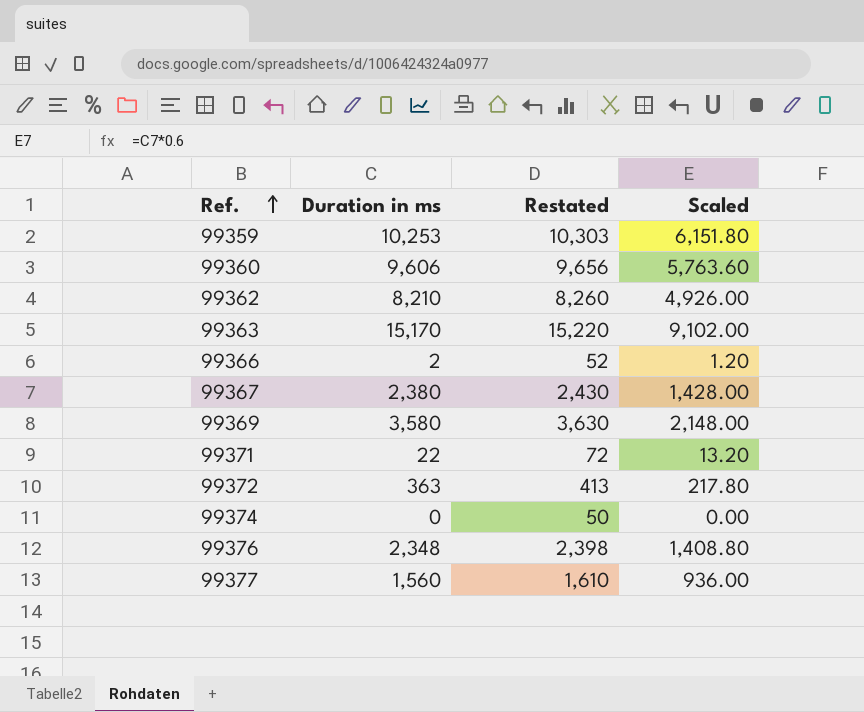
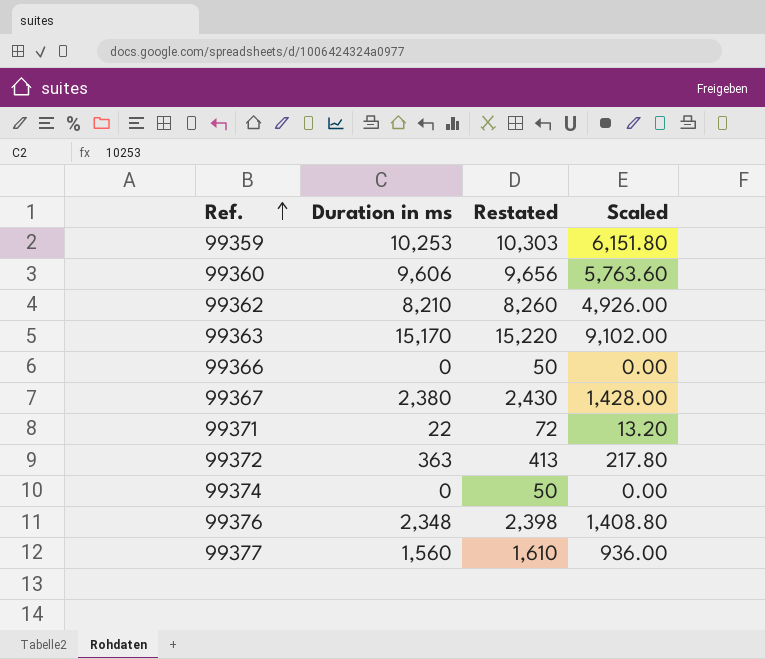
row 99369: 3,580 | 3,630 | 2,148.00 -> none
99366 | Duration in ms: 2 -> 0
99366 | Restated: 52 -> 50
99366 | Scaled: 1.20 -> 0.00

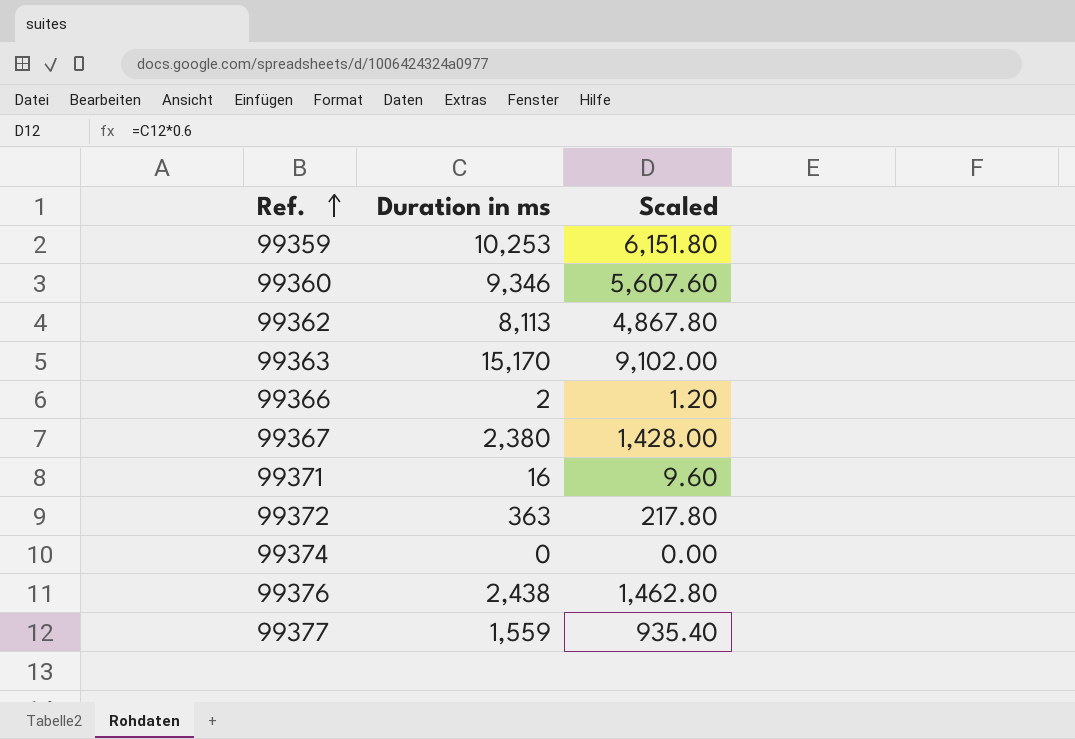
column Restated | formula: [Duration in ms] + 50 -> none
99360 | Duration in ms: 9,606 -> 9,346
99360 | Scaled: 5,763.60 -> 5,607.60
99362 | Duration in ms: 8,210 -> 8,113
99362 | Scaled: 4,926.00 -> 4,867.80
99366 | Duration in ms: 0 -> 2
99366 | Scaled: 0.00 -> 1.20
99371 | Duration in ms: 22 -> 16
99371 | Scaled: 13.20 -> 9.60
99376 | Duration in ms: 2,348 -> 2,438
99376 | Scaled: 1,408.80 -> 1,462.80
99377 | Duration in ms: 1,560 -> 1,559
99377 | Scaled: 936.00 -> 935.40

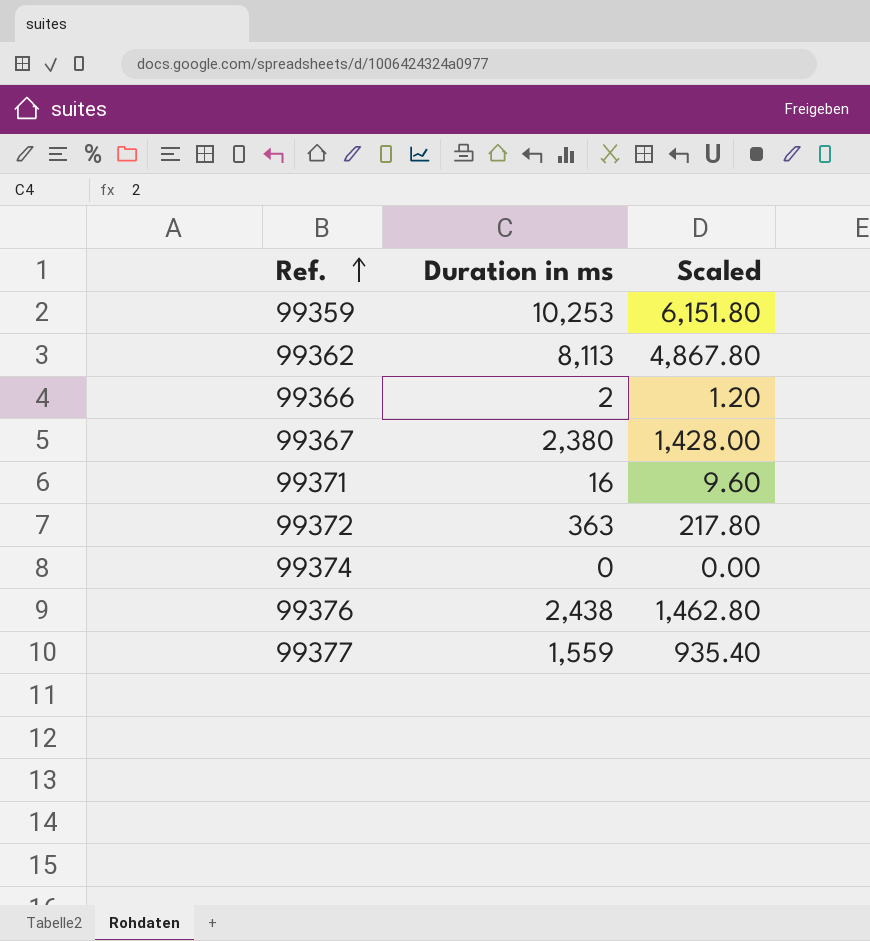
row 99360: 9,346 | 5,607.60 -> none
row 99363: 15,170 | 9,102.00 -> none

